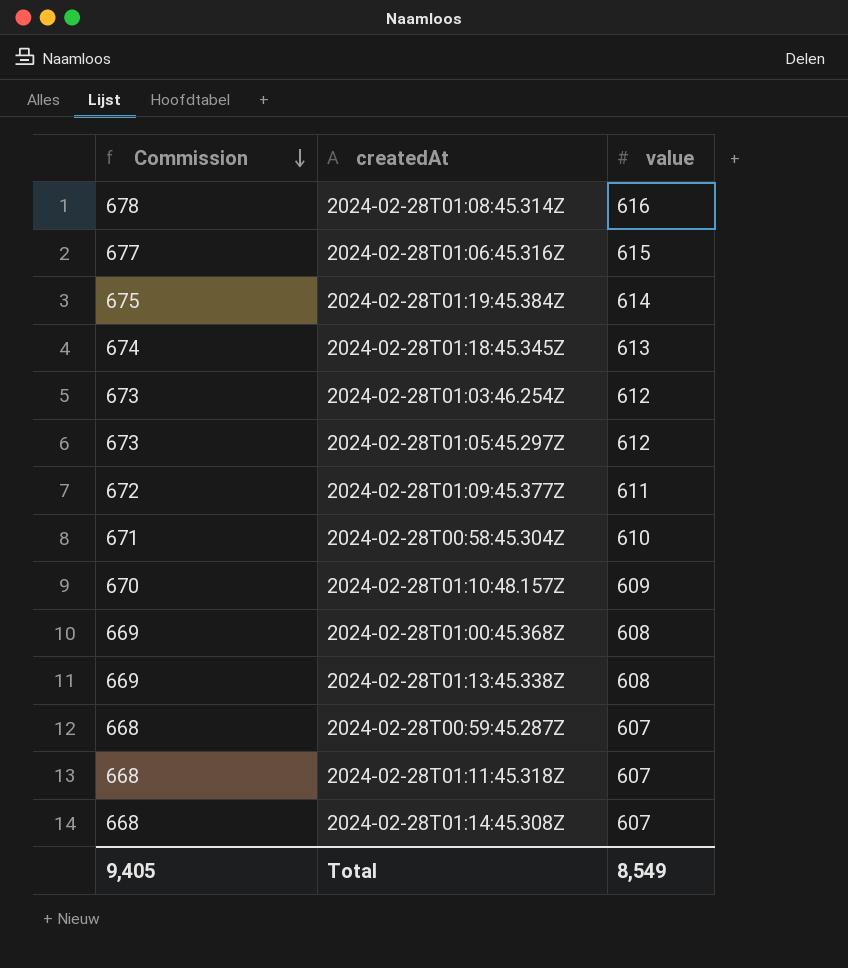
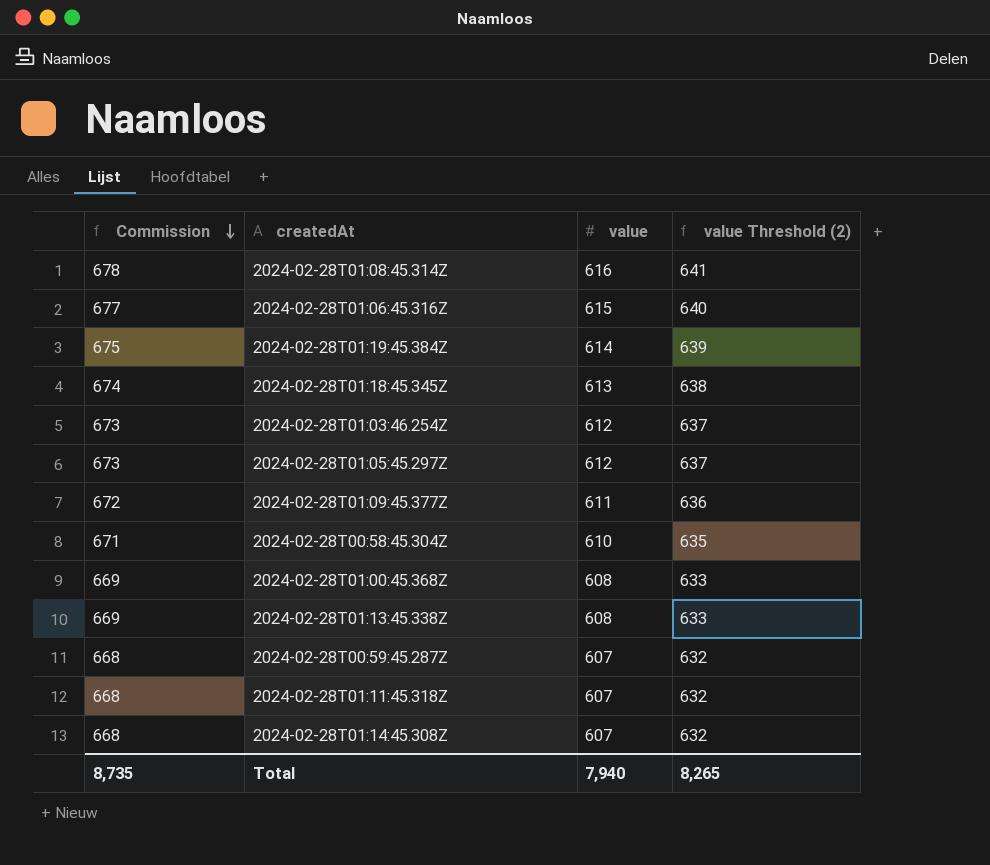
column value Threshold (2) | formula: none -> [value] + 25
row 2024-02-28T01:10:48.157Z: 670 | 609 -> none
Total | Commission: 9,405 -> 8,735
Total | value: 8,549 -> 7,940

